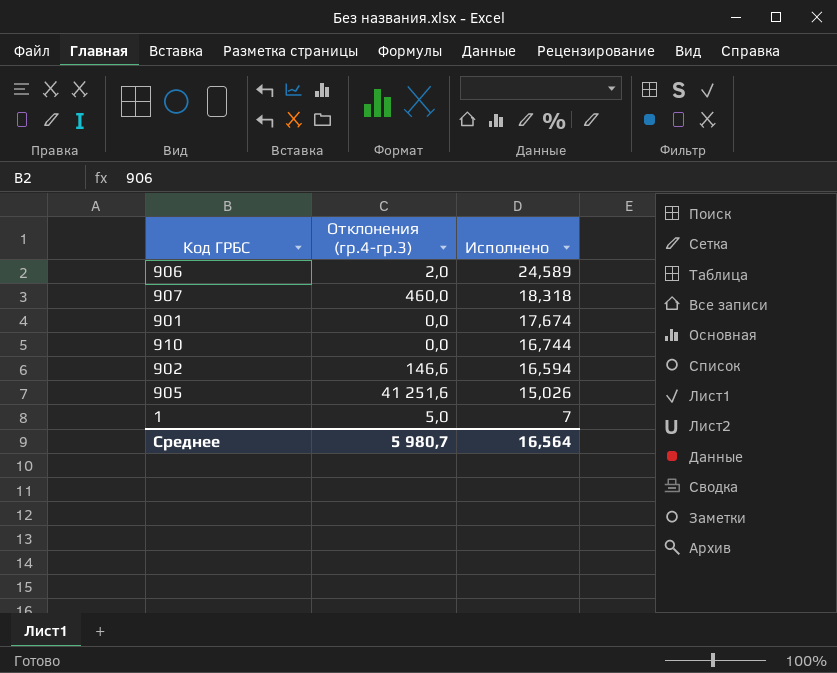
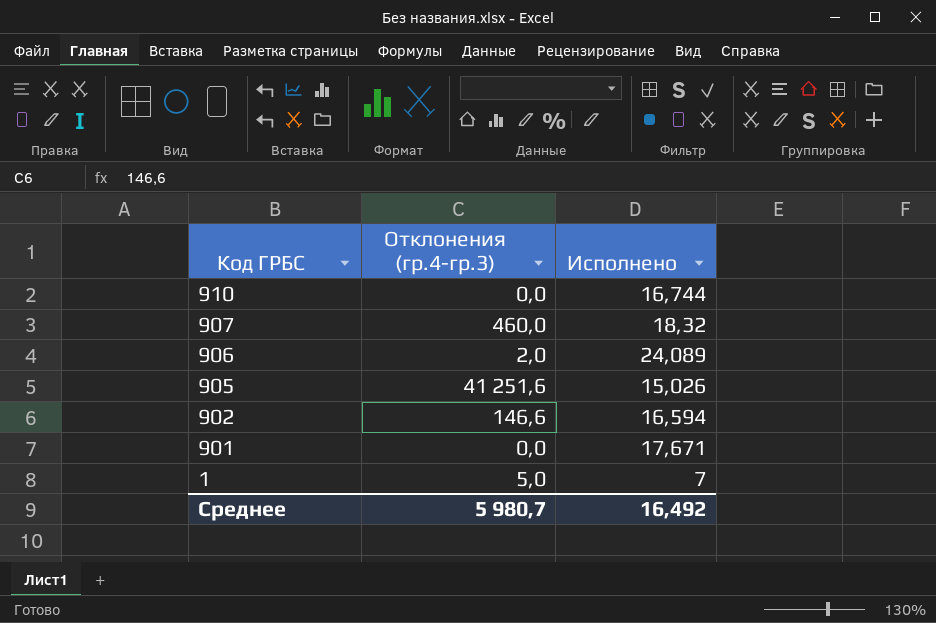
row order: Исполнено descending -> Код ГРБС descending
907 | Исполнено: 18,318 -> 18,32
906 | Исполнено: 24,589 -> 24,089
901 | Исполнено: 17,674 -> 17,671
Среднее | Исполнено: 16,564 -> 16,492

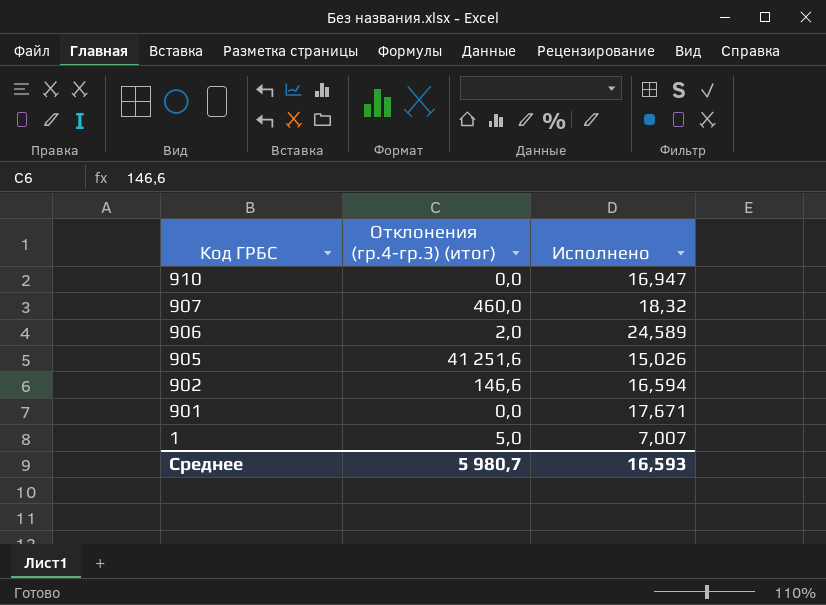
column name: Отклонения (гр.4-гр.3) -> Отклонения (гр.4-гр.3) (итог)
910 | Исполнено: 16,744 -> 16,947
906 | Исполнено: 24,089 -> 24,589
1 | Исполнено: 7 -> 7,007
Среднее | Исполнено: 16,492 -> 16,593

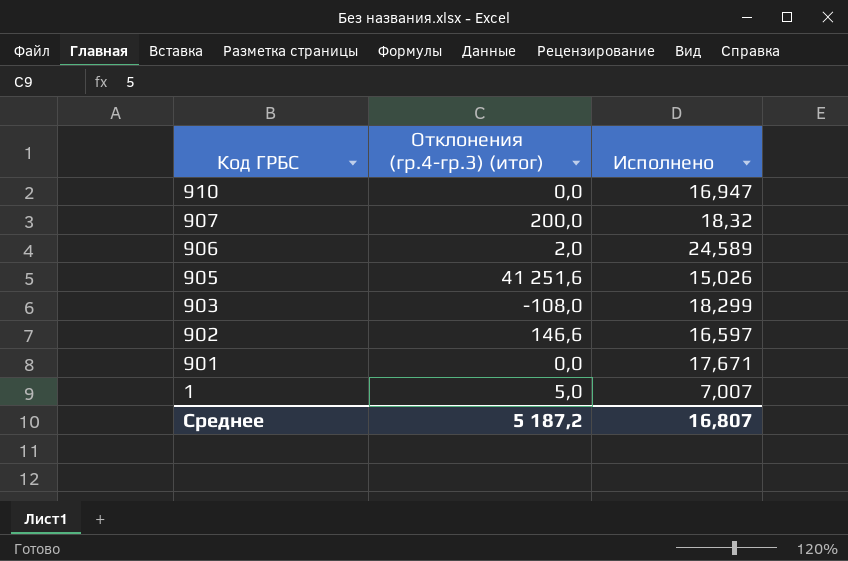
907 | Отклонения (гр.4-гр.3) (итог): 460,0 -> 200,0
row 903: none -> -108,0 | 18,299
902 | Исполнено: 16,594 -> 16,597
Среднее | Отклонения (гр.4-гр.3) (итог): 5 980,7 -> 5 187,2
Среднее | Исполнено: 16,593 -> 16,807

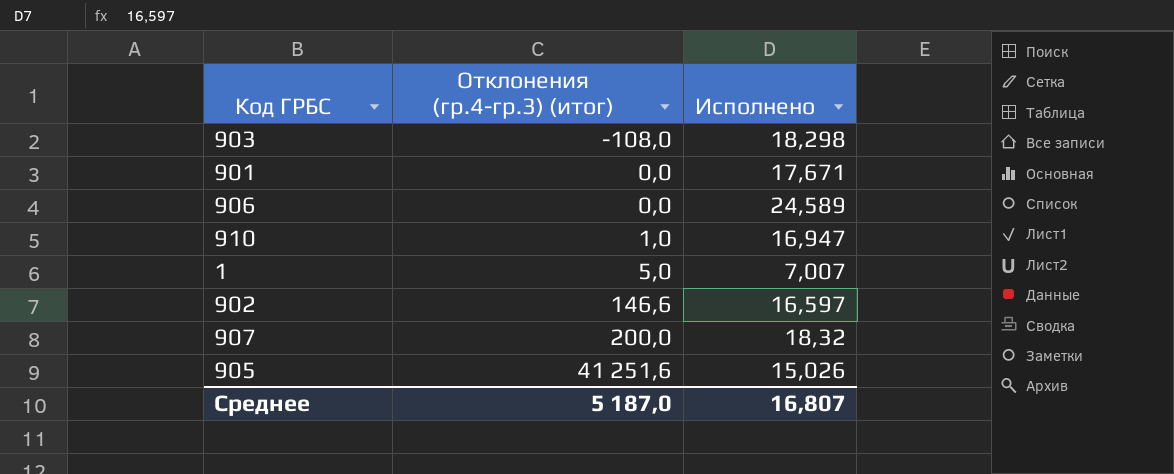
row order: Код ГРБС descending -> Отклонения (гр.4-гр.3) (итог) ascending
903 | Исполнено: 18,299 -> 18,298
906 | Отклонения (гр.4-гр.3) (итог): 2,0 -> 0,0
910 | Отклонения (гр.4-гр.3) (итог): 0,0 -> 1,0
Среднее | Отклонения (гр.4-гр.3) (итог): 5 187,2 -> 5 187,0

